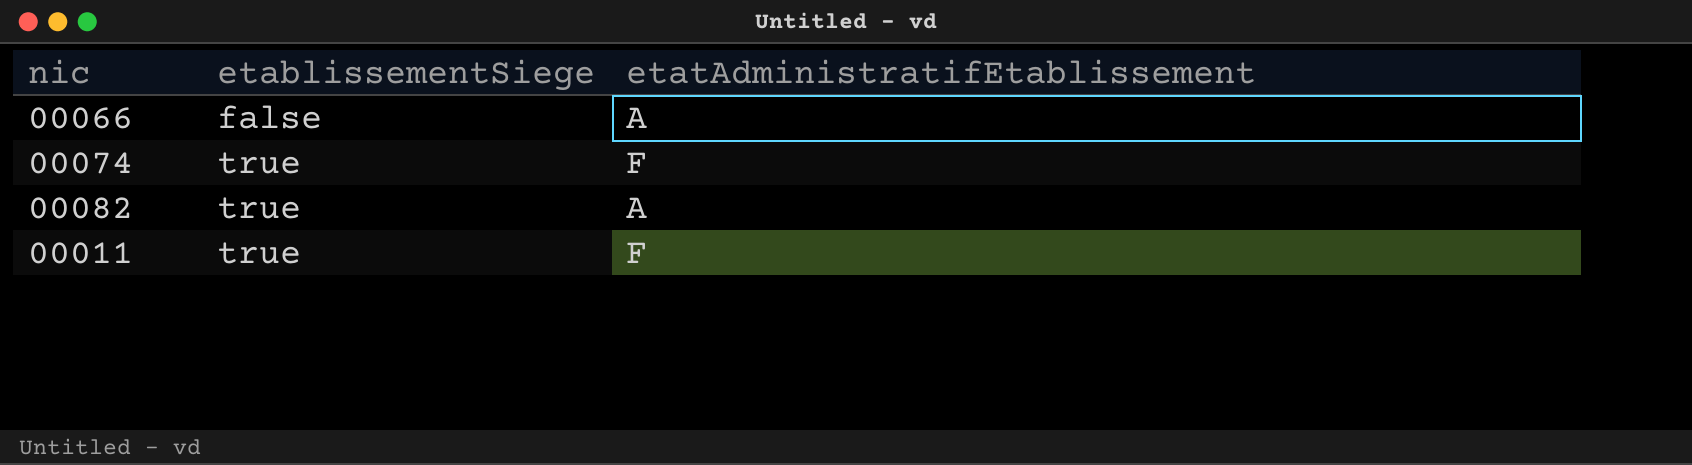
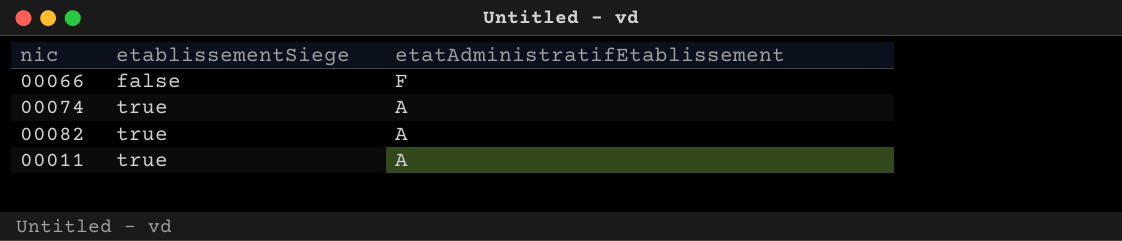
00066 | etatAdministratifEtablissement: A -> F
00074 | etatAdministratifEtablissement: F -> A
00011 | etatAdministratifEtablissement: F -> A

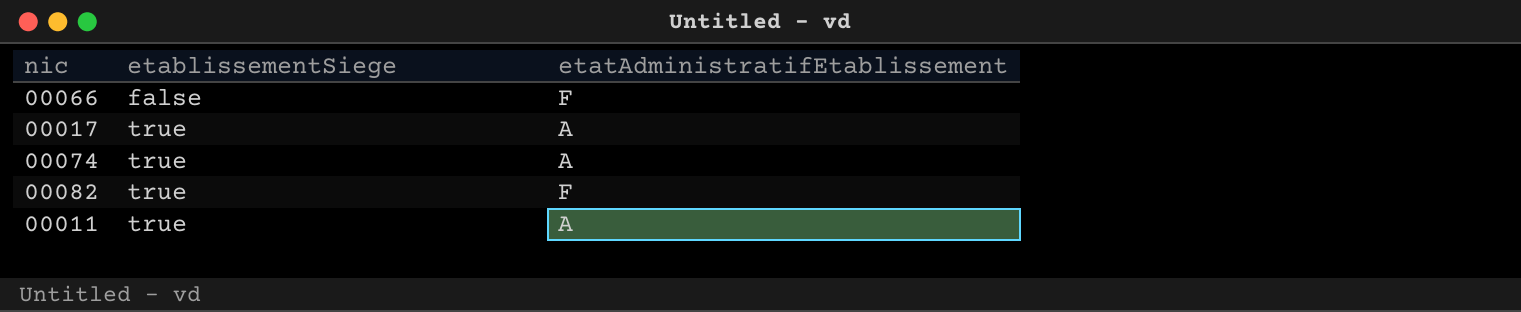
row 00017: none -> true | A
00082 | etatAdministratifEtablissement: A -> F

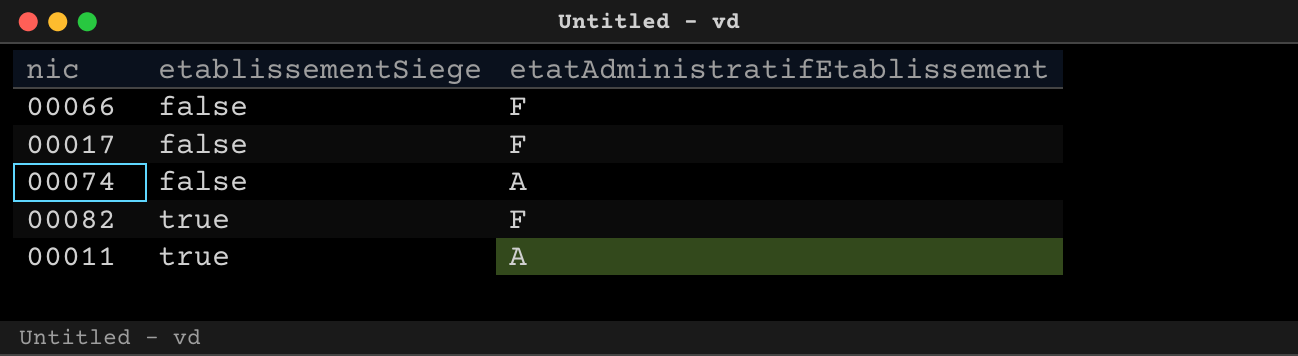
00017 | etablissementSiege: true -> false
00017 | etatAdministratifEtablissement: A -> F
00074 | etablissementSiege: true -> false

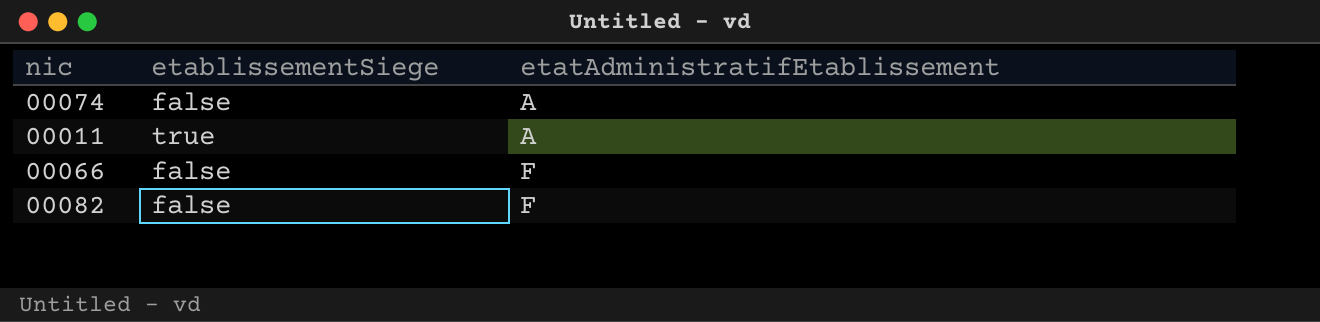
row order: etablissementSiege ascending -> etatAdministratifEtablissement ascending
row 00017: false | F -> none
00082 | etablissementSiege: true -> false

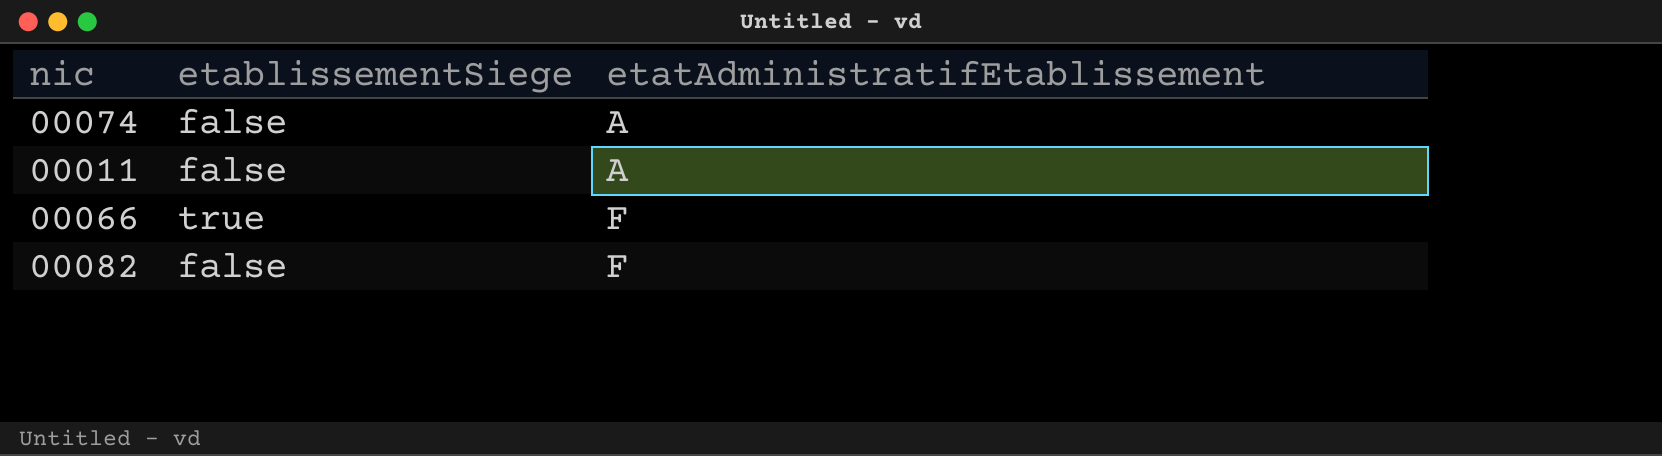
00011 | etablissementSiege: true -> false
00066 | etablissementSiege: false -> true

